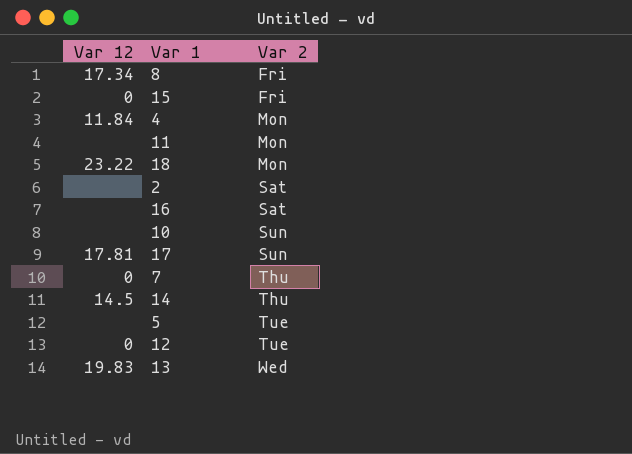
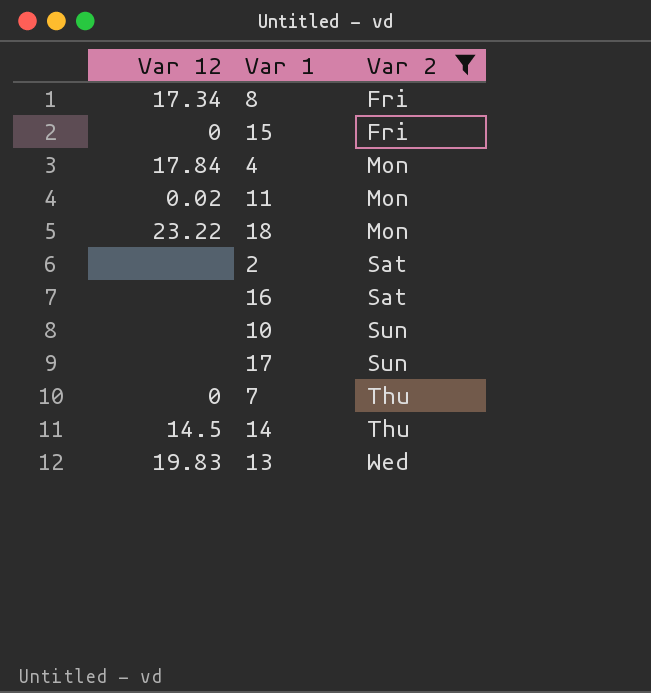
filter: none -> Var 2 != Tue
4 | Var 12: 11.84 -> 17.84
11 | Var 12: none -> 0.02
17 | Var 12: 17.81 -> none

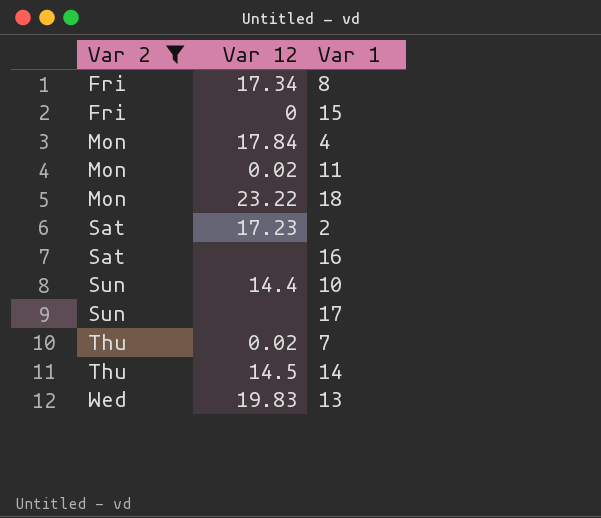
column Var 2 | position: 3 -> 1
2 | Var 12: none -> 17.23
10 | Var 12: none -> 14.4
7 | Var 12: 0 -> 0.02

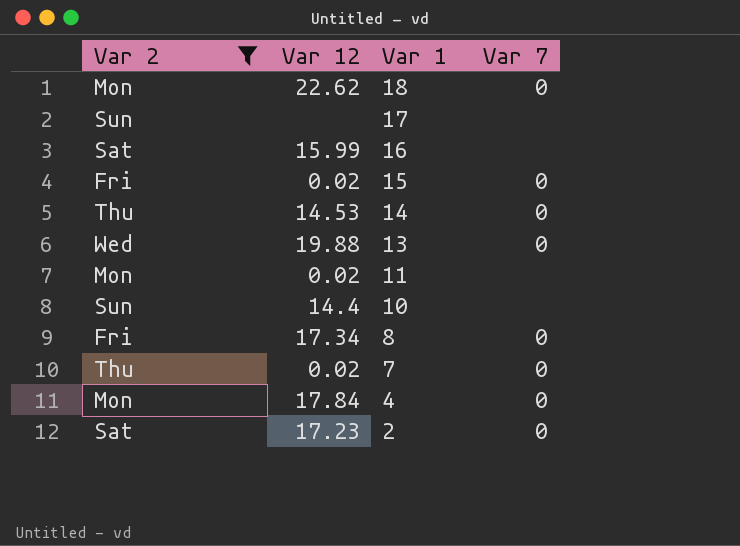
row order: Var 2 ascending -> Var 1 descending
column Var 7 | position: none -> 4
18 | Var 12: 23.22 -> 22.62
16 | Var 12: none -> 15.99
15 | Var 12: 0 -> 0.02
14 | Var 12: 14.5 -> 14.53
13 | Var 12: 19.83 -> 19.88

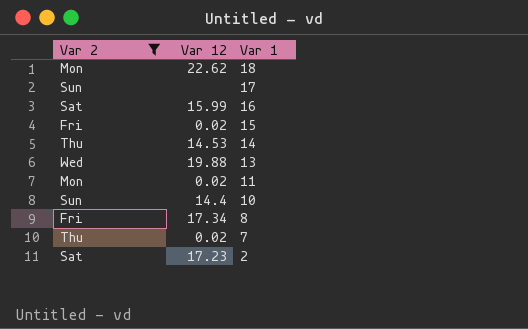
column Var 7 | position: 4 -> none
row 4: Mon | 17.84 | 0 -> none

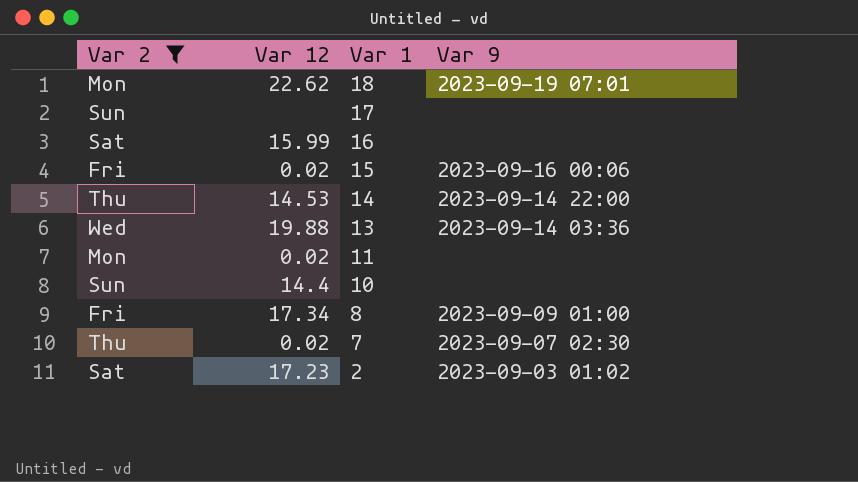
column Var 9 | position: none -> 4

